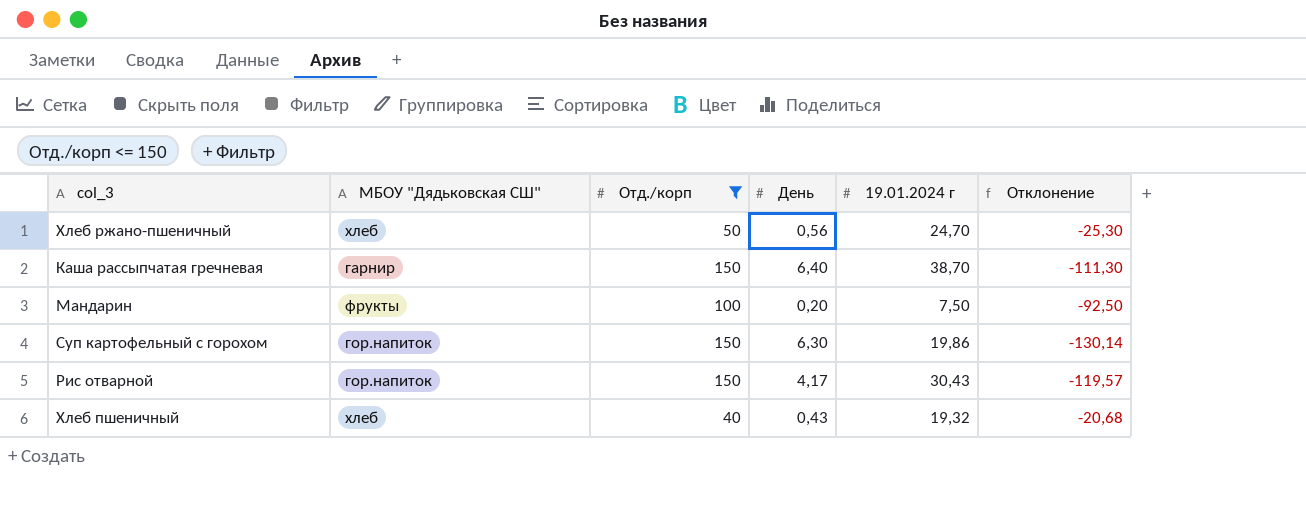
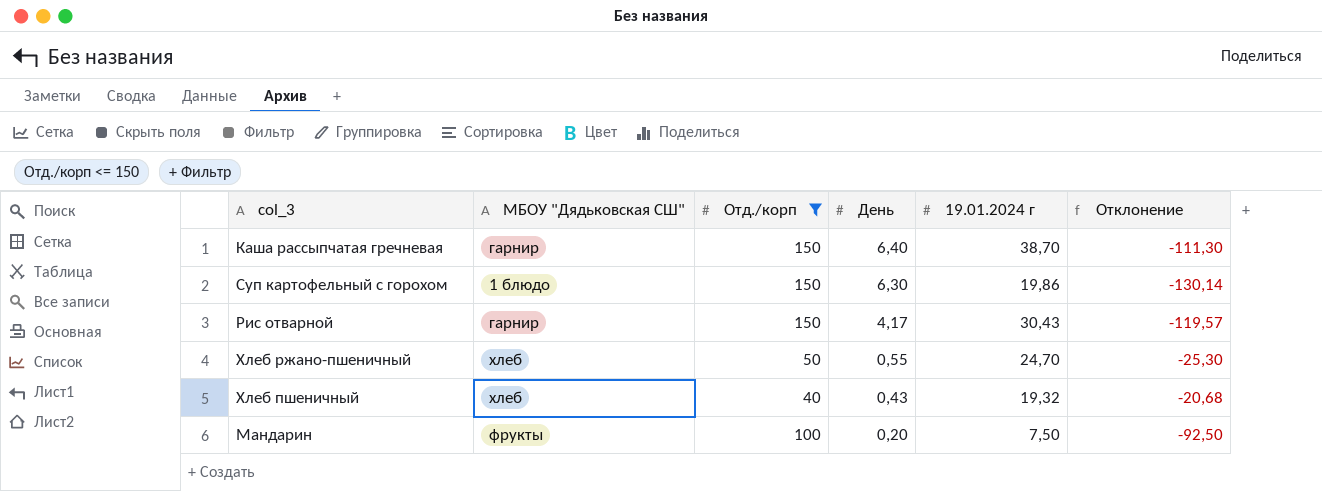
row order: none -> День descending
Суп картофельный с горохом | МБОУ "Дядьковская СШ": гор.напиток -> 1 блюдо
Рис отварной | МБОУ "Дядьковская СШ": гор.напиток -> гарнир
Хлеб ржано-пшеничный | День: 0,56 -> 0,55

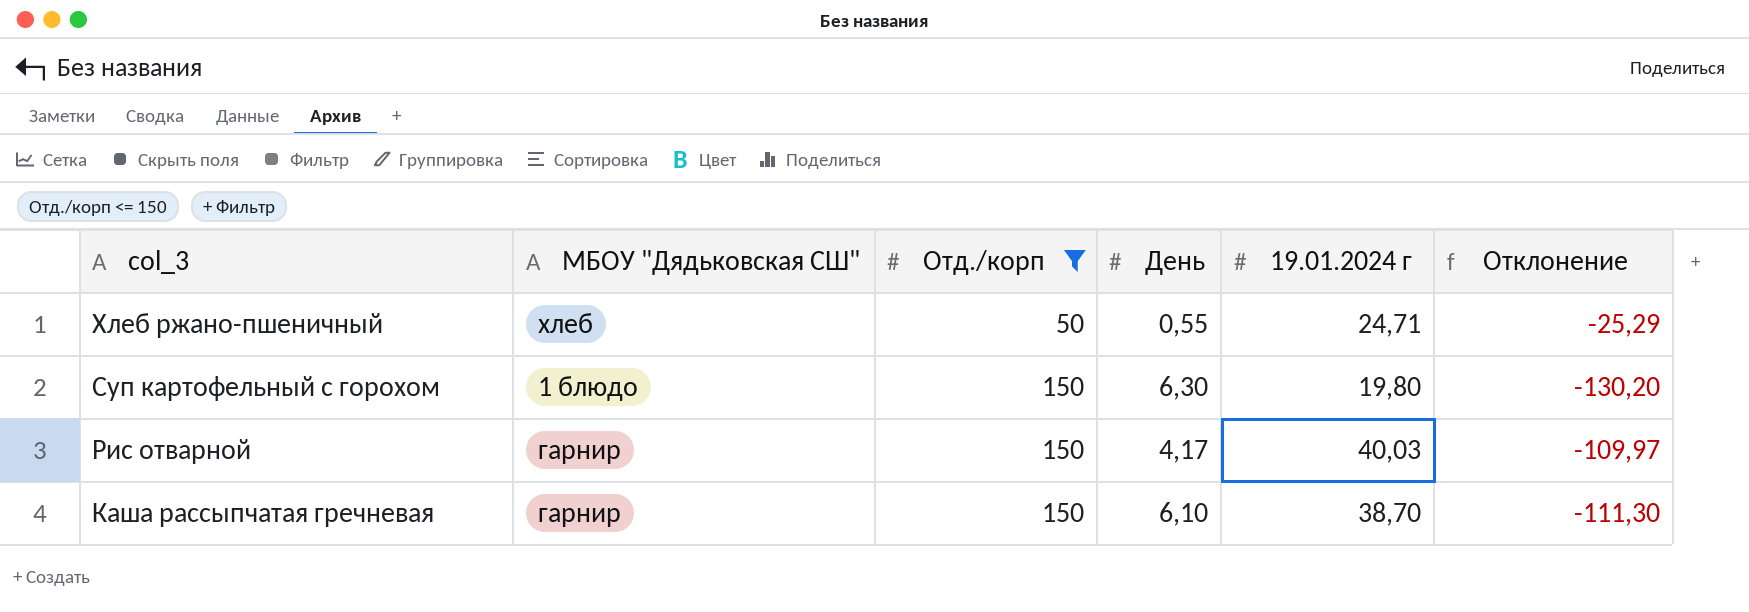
row order: День descending -> col_3 descending
row Хлеб пшеничный: хлеб | 40 | 0,43 | 19,32 | -20,68 -> none
row Мандарин: фрукты | 100 | 0,20 | 7,50 | -92,50 -> none
Хлеб ржано-пшеничный | 19.01.2024 г: 24,70 -> 24,71
Хлеб ржано-пшеничный | Отклонение: -25,30 -> -25,29
Суп картофельный с горохом | 19.01.2024 г: 19,86 -> 19,80
Суп картофельный с горохом | Отклонение: -130,14 -> -130,20
Рис отварной | 19.01.2024 г: 30,43 -> 40,03
Рис отварной | Отклонение: -119,57 -> -109,97
Каша рассыпчатая гречневая | День: 6,40 -> 6,10

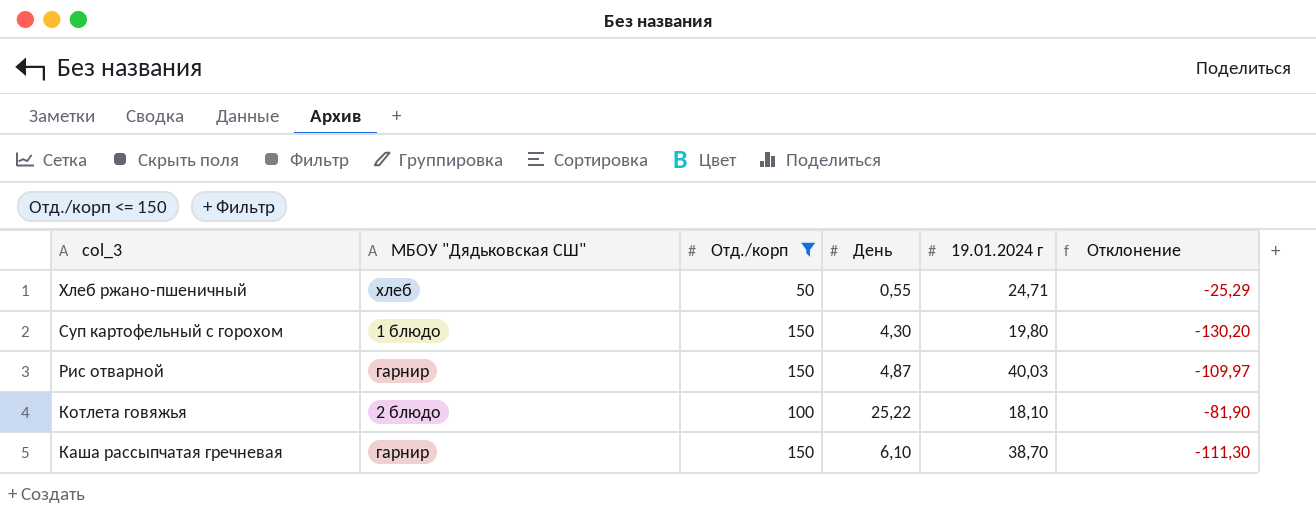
Суп картофельный с горохом | День: 6,30 -> 4,30
Рис отварной | День: 4,17 -> 4,87
row Котлета говяжья: none -> 2 блюдо | 100 | 25,22 | 18,10 | -81,90

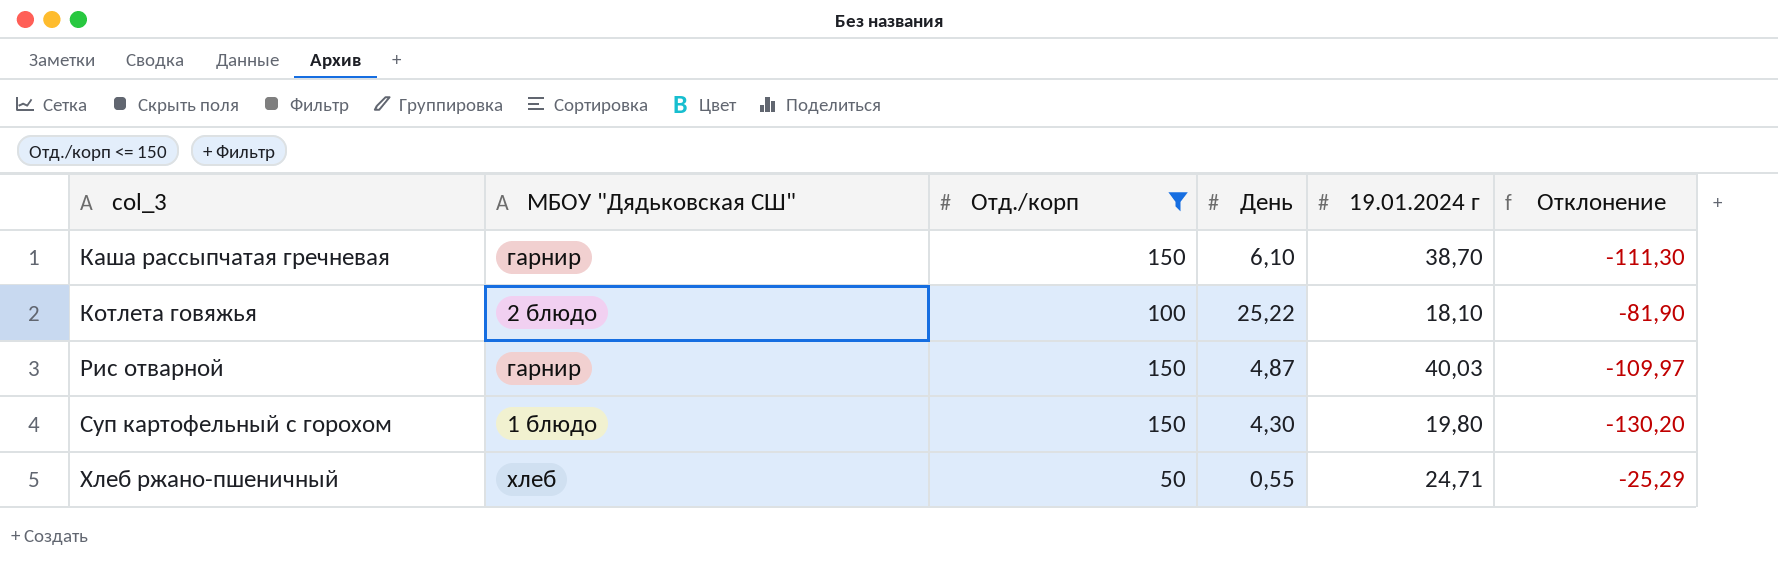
row order: col_3 descending -> col_3 ascending

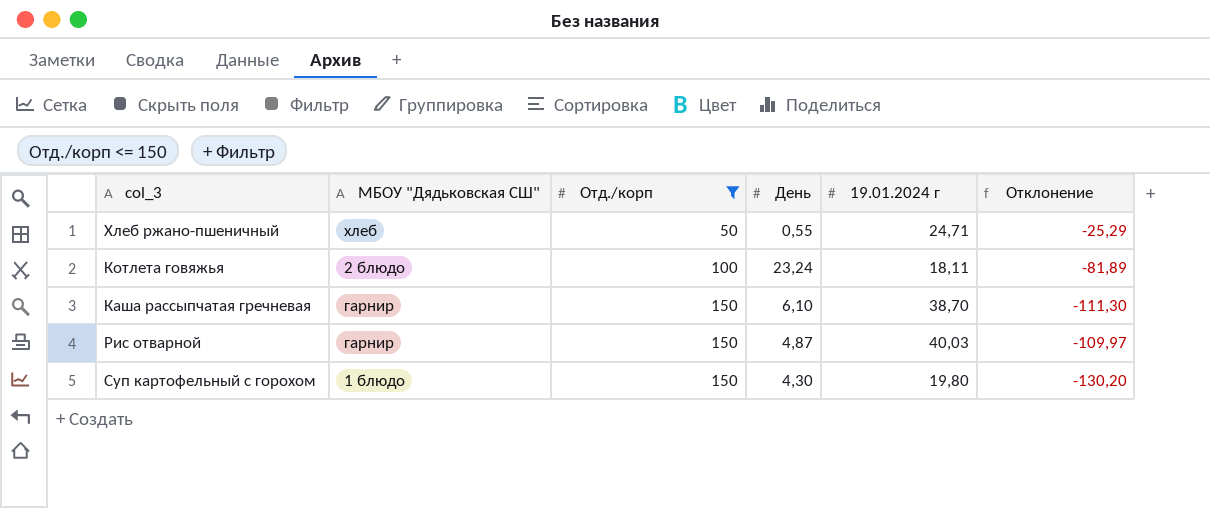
row order: col_3 ascending -> Отд./корп ascending
Котлета говяжья | День: 25,22 -> 23,24
Котлета говяжья | 19.01.2024 г: 18,10 -> 18,11
Котлета говяжья | Отклонение: -81,90 -> -81,89

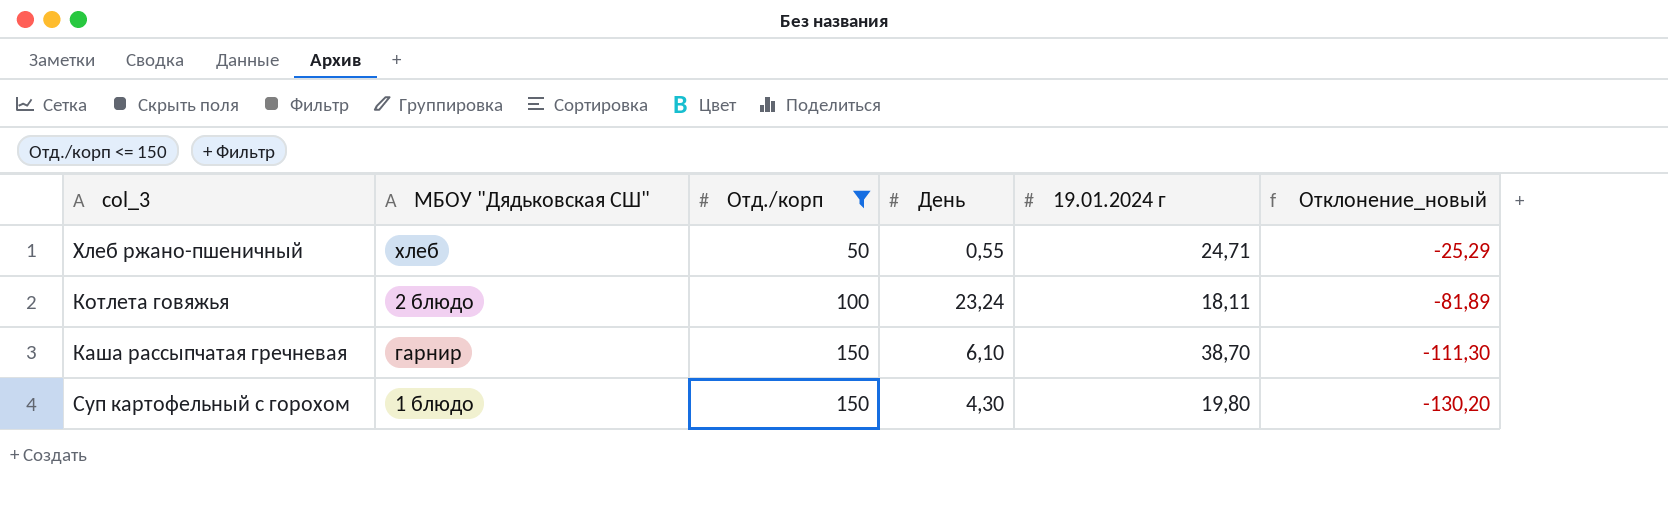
column name: Отклонение -> Отклонение_новый
row Рис отварной: гарнир | 150 | 4,87 | 40,03 | -109,97 -> none

